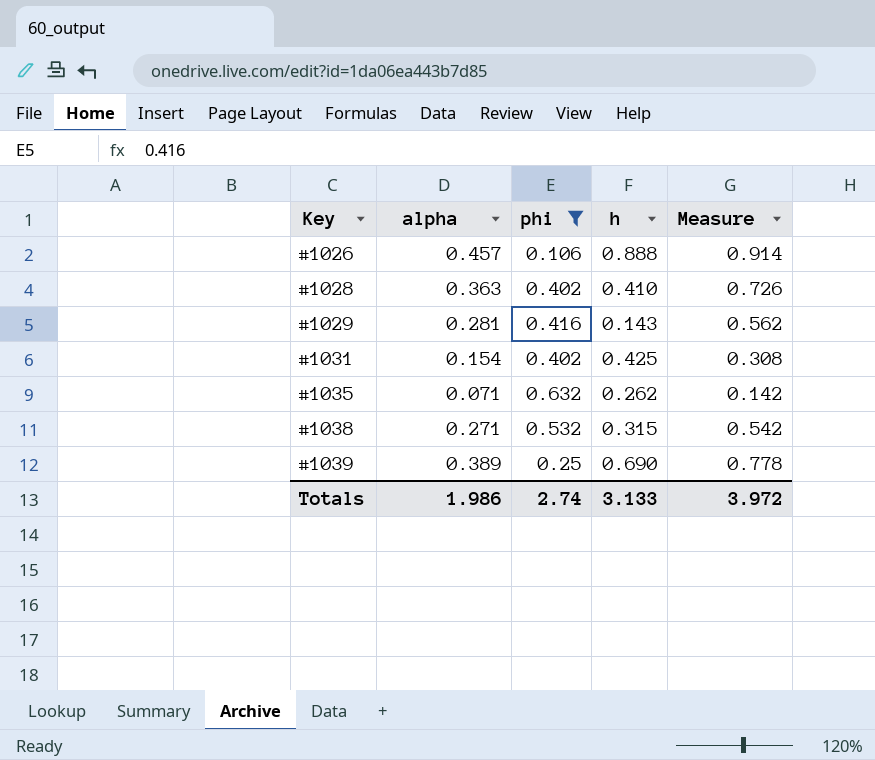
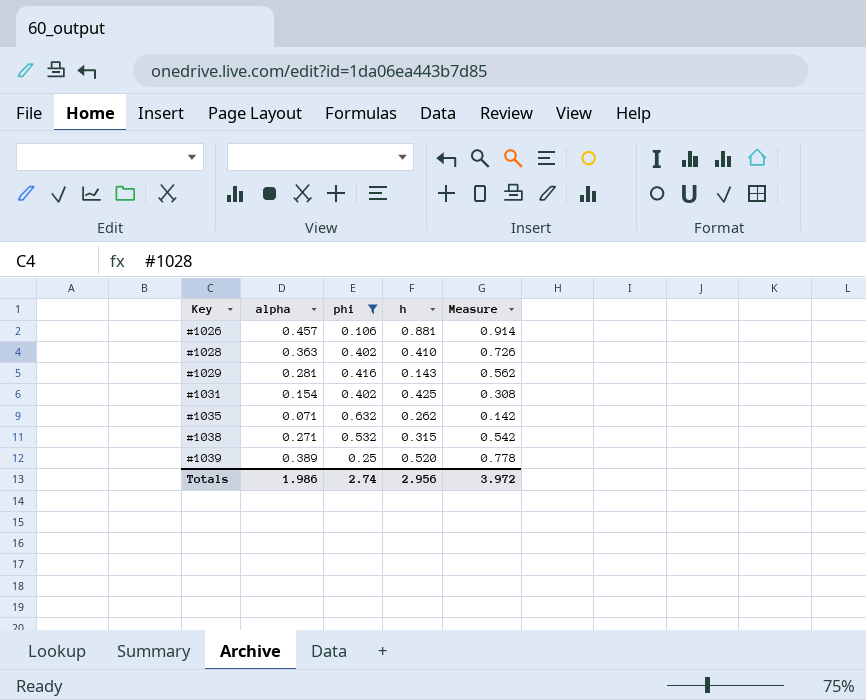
#1026 | h: 0.888 -> 0.881
#1039 | h: 0.690 -> 0.520
Totals | h: 3.133 -> 2.956

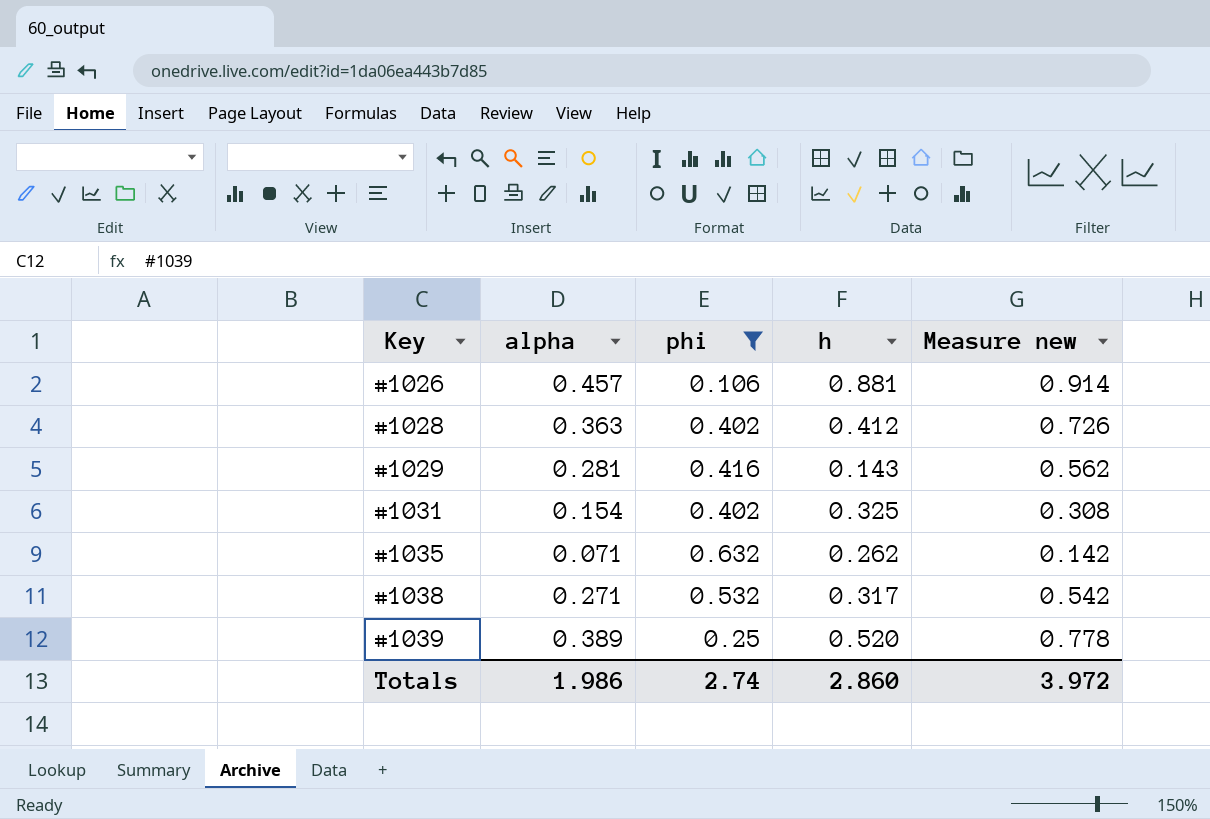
column name: Measure -> Measure new
#1028 | h: 0.410 -> 0.412
#1031 | h: 0.425 -> 0.325
#1038 | h: 0.315 -> 0.317
Totals | h: 2.956 -> 2.860

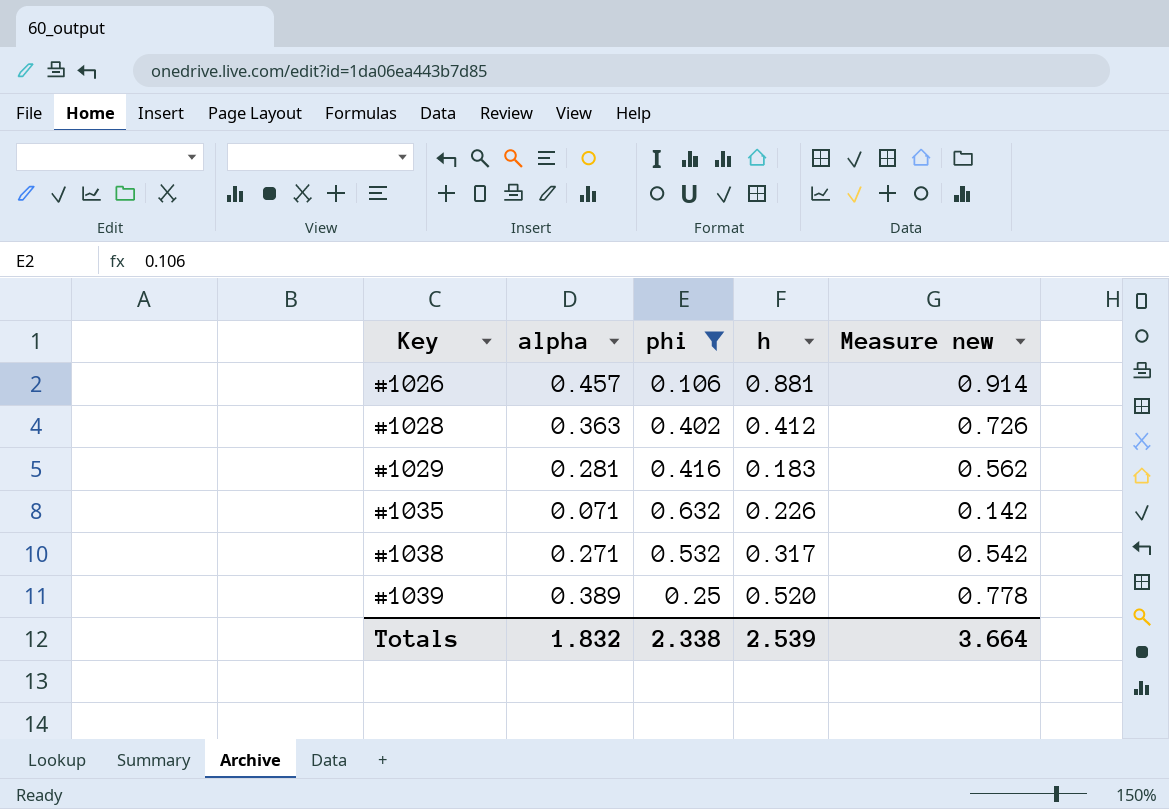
row #1031: 0.154 | 0.402 | 0.325 | 0.308 -> none
#1029 | h: 0.143 -> 0.183
#1035 | h: 0.262 -> 0.226
Totals | alpha: 1.986 -> 1.832
Totals | phi: 2.74 -> 2.338
Totals | h: 2.860 -> 2.539
Totals | Measure new: 3.972 -> 3.664

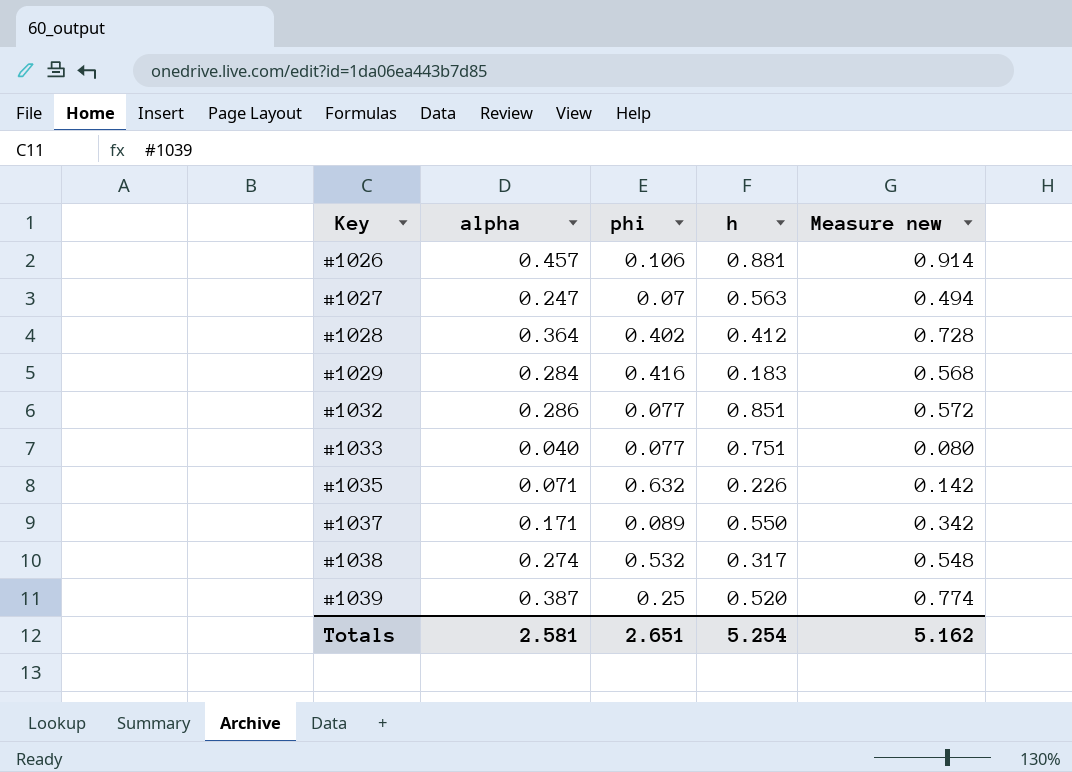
filter: phi >= 0.106 -> none
#1028 | alpha: 0.363 -> 0.364
#1028 | Measure new: 0.726 -> 0.728
#1029 | alpha: 0.281 -> 0.284
#1029 | Measure new: 0.562 -> 0.568
#1038 | alpha: 0.271 -> 0.274
#1038 | Measure new: 0.542 -> 0.548
#1039 | alpha: 0.389 -> 0.387
#1039 | Measure new: 0.778 -> 0.774
Totals | alpha: 1.832 -> 2.581
Totals | phi: 2.338 -> 2.651
Totals | h: 2.539 -> 5.254
Totals | Measure new: 3.664 -> 5.162

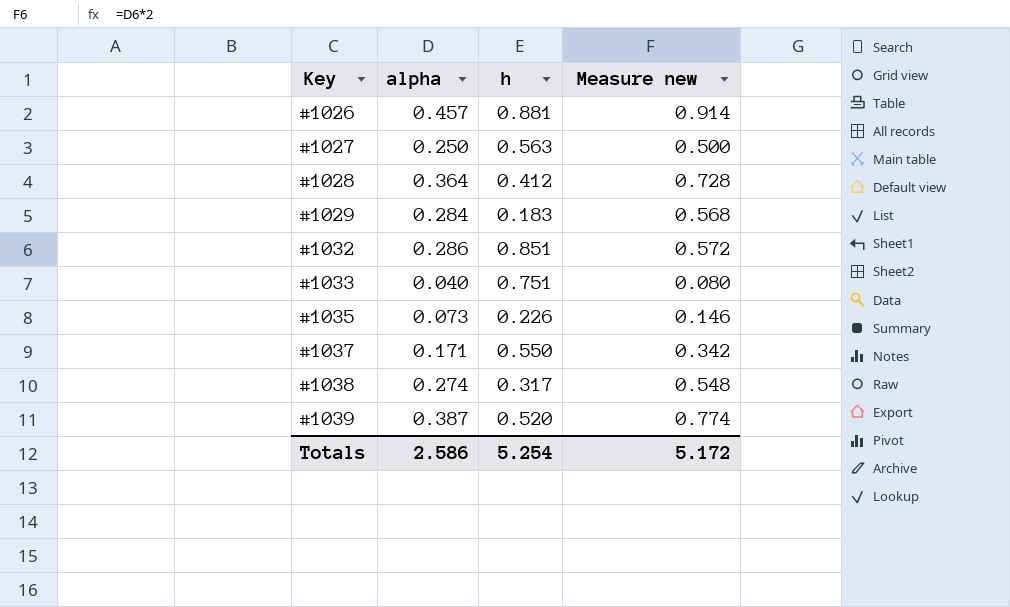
column phi | position: 3 -> none
#1027 | alpha: 0.247 -> 0.250
#1027 | Measure new: 0.494 -> 0.500
#1035 | alpha: 0.071 -> 0.073
#1035 | Measure new: 0.142 -> 0.146
Totals | alpha: 2.581 -> 2.586
Totals | Measure new: 5.162 -> 5.172

